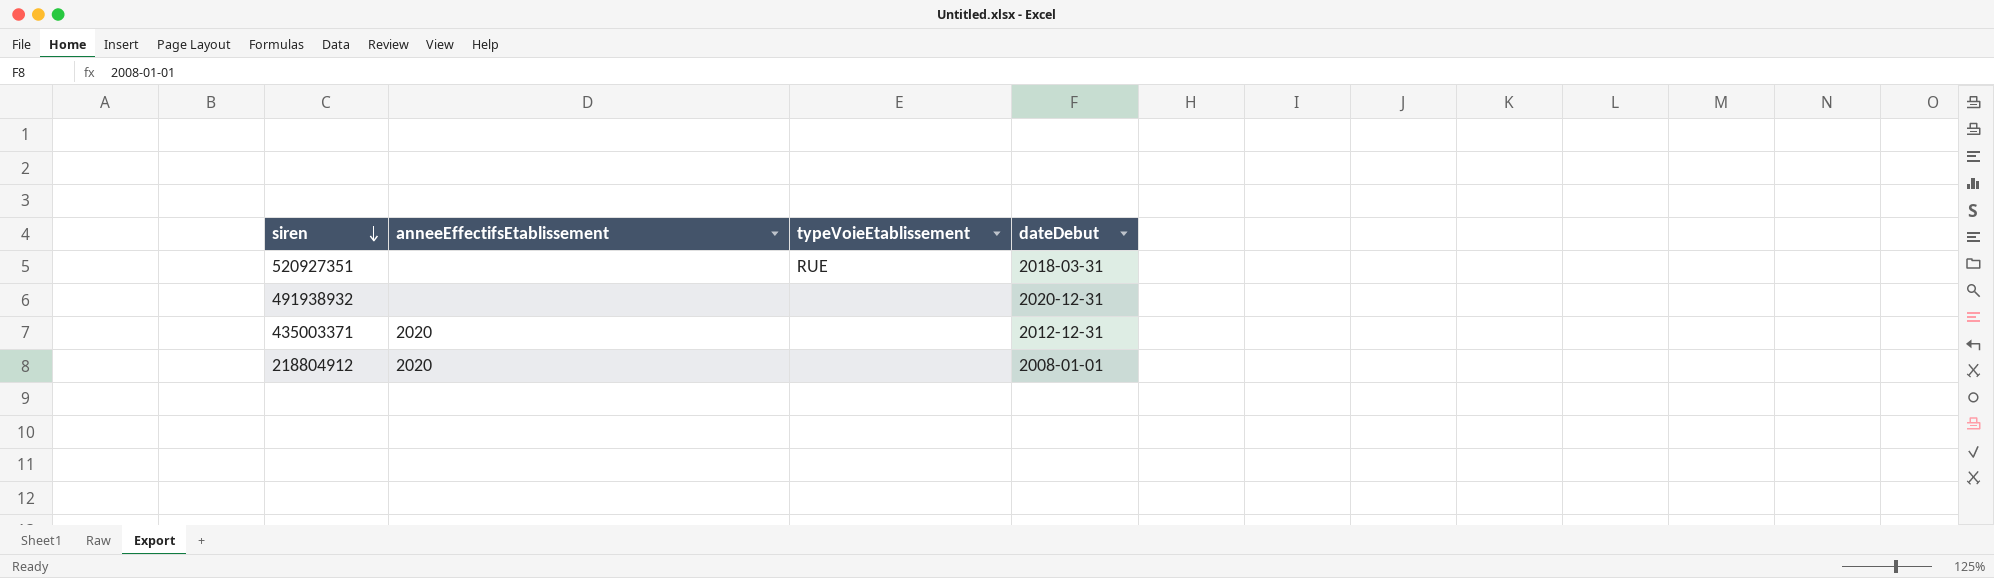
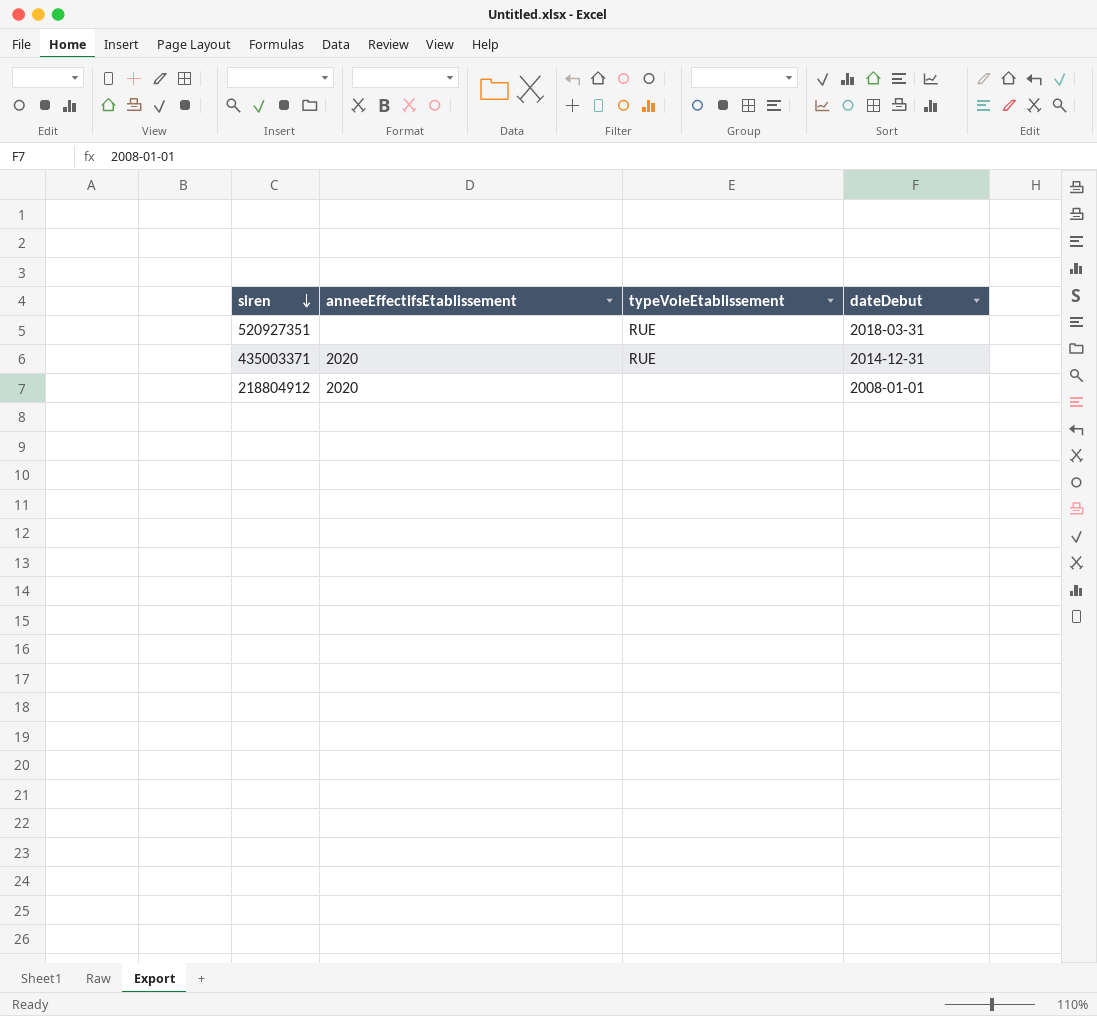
row 491938932: none | none | 2020-12-31 -> none
435003371 | typeVoieEtablissement: none -> RUE
435003371 | dateDebut: 2012-12-31 -> 2014-12-31

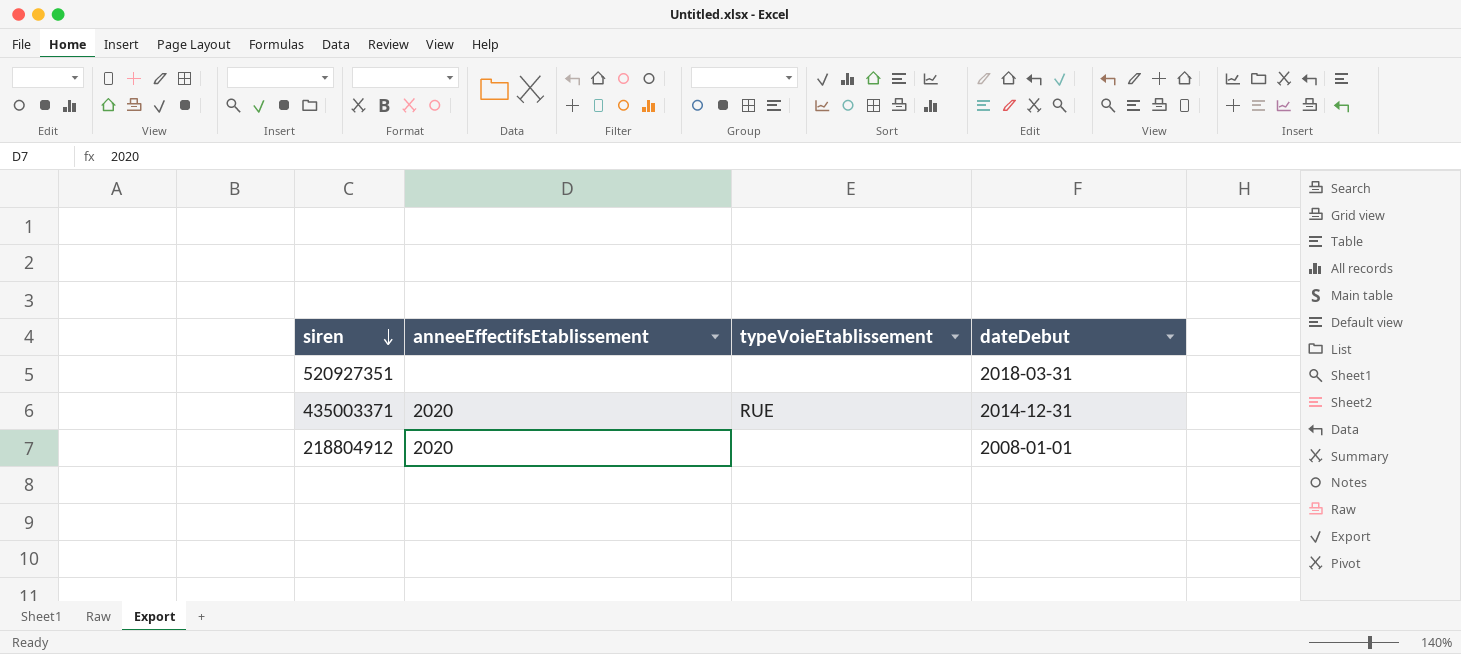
520927351 | typeVoieEtablissement: RUE -> none

